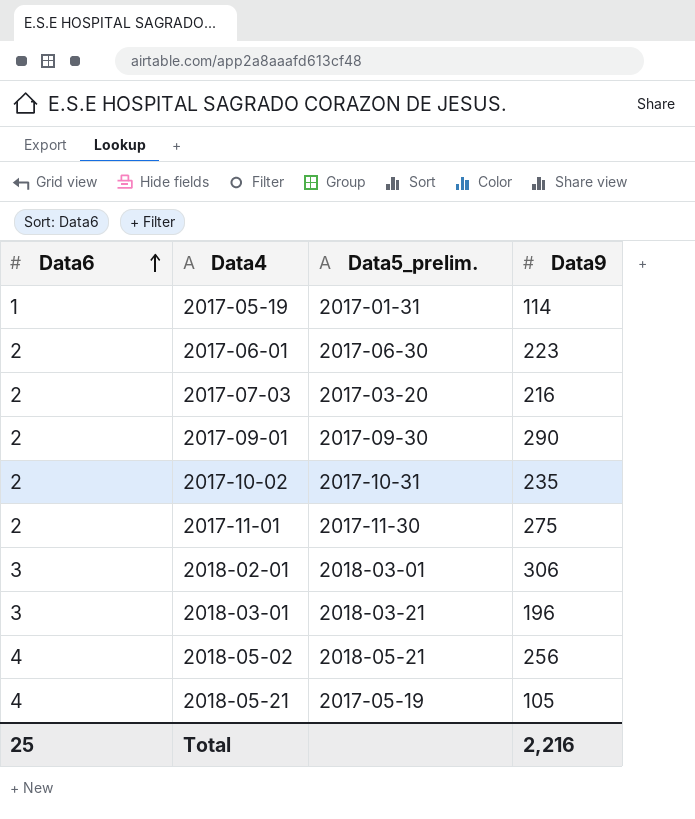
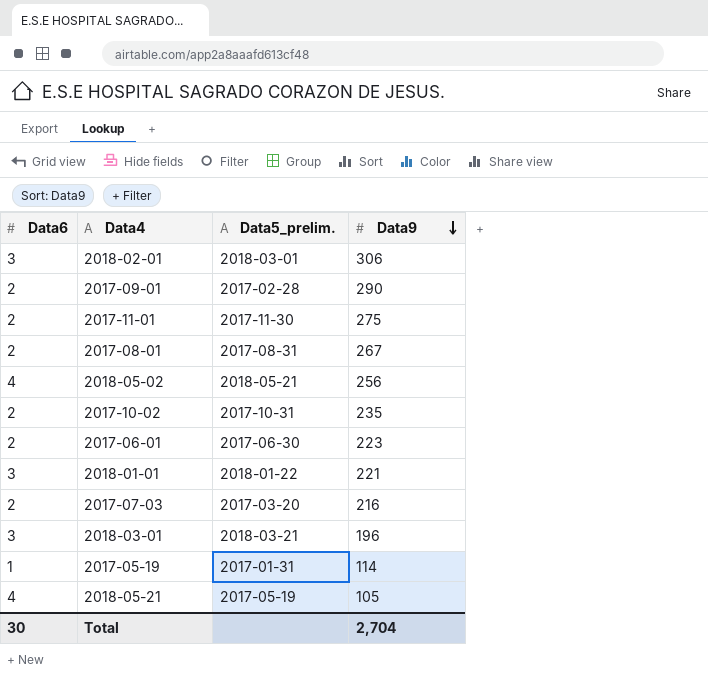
row order: Data6 ascending -> Data9 descending
2017-09-01 | Data5_prelim.: 2017-09-30 -> 2017-02-28
row 2017-08-01: none -> 2 | 2017-08-31 | 267
row 2018-01-01: none -> 3 | 2018-01-22 | 221
Total | Data6: 25 -> 30
Total | Data9: 2,216 -> 2,704

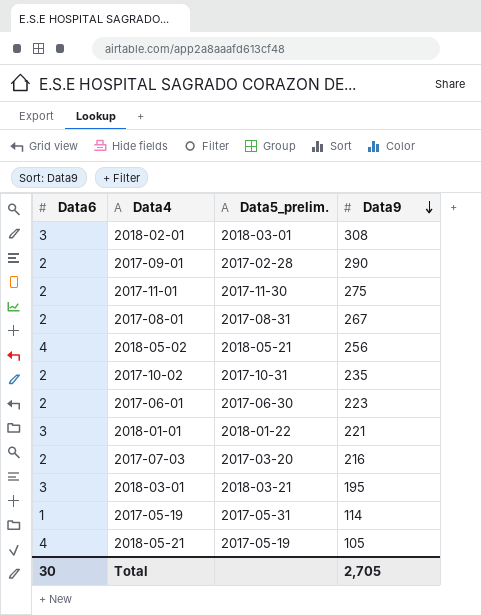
2018-02-01 | Data9: 306 -> 308
2018-03-01 | Data9: 196 -> 195
2017-05-19 | Data5_prelim.: 2017-01-31 -> 2017-05-31
Total | Data9: 2,704 -> 2,705

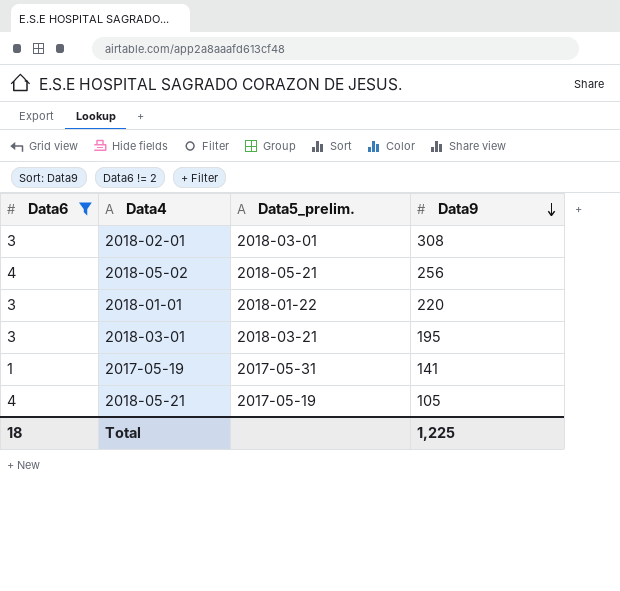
filter: none -> Data6 != 2
2018-01-01 | Data9: 221 -> 220
2017-05-19 | Data9: 114 -> 141
Total | Data6: 30 -> 18
Total | Data9: 2,705 -> 1,225

